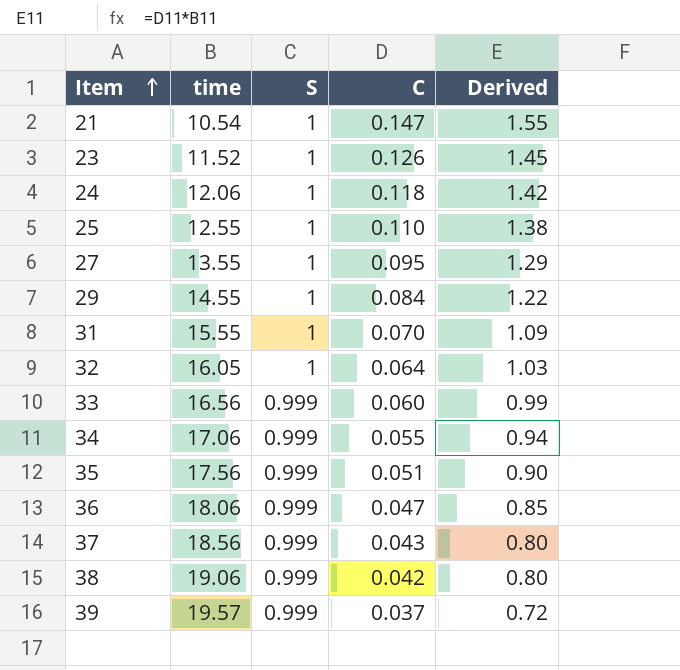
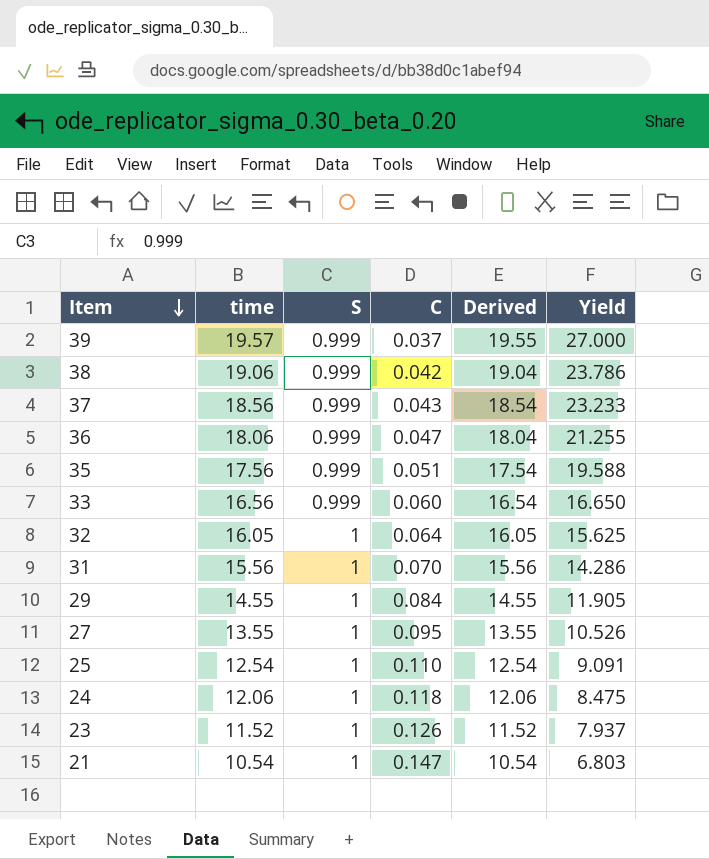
row order: Item ascending -> Item descending
column Derived | formula: [time] * [C] -> [time] * [S]
column Yield | formula: none -> [S] / [C]
row 34: 17.06 | 0.999 | 0.055 | 0.94 -> none
31 | time: 15.55 -> 15.56
25 | time: 12.55 -> 12.54

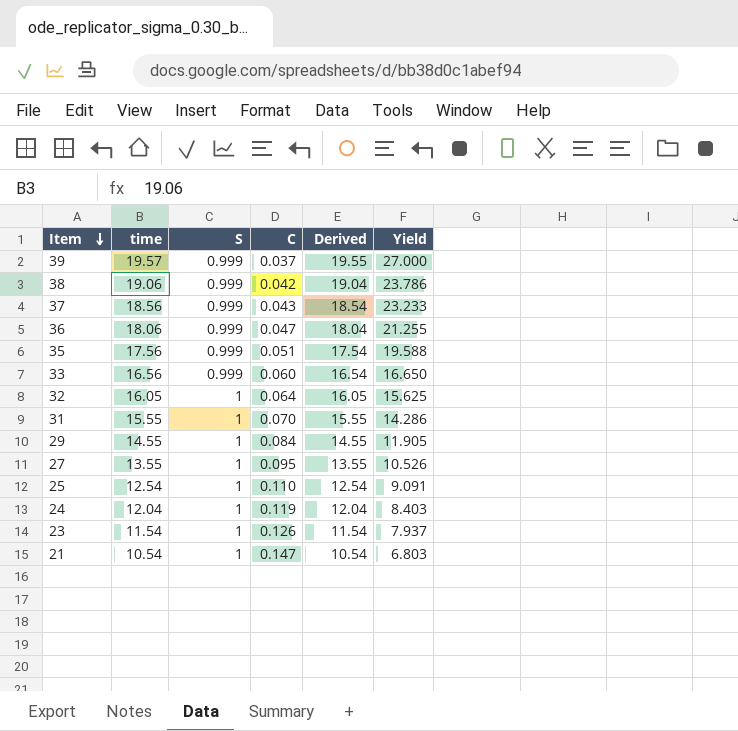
31 | time: 15.56 -> 15.55
31 | Derived: 15.56 -> 15.55
24 | time: 12.06 -> 12.04
24 | C: 0.118 -> 0.119
24 | Derived: 12.06 -> 12.04
24 | Yield: 8.475 -> 8.403
23 | time: 11.52 -> 11.54
23 | Derived: 11.52 -> 11.54

